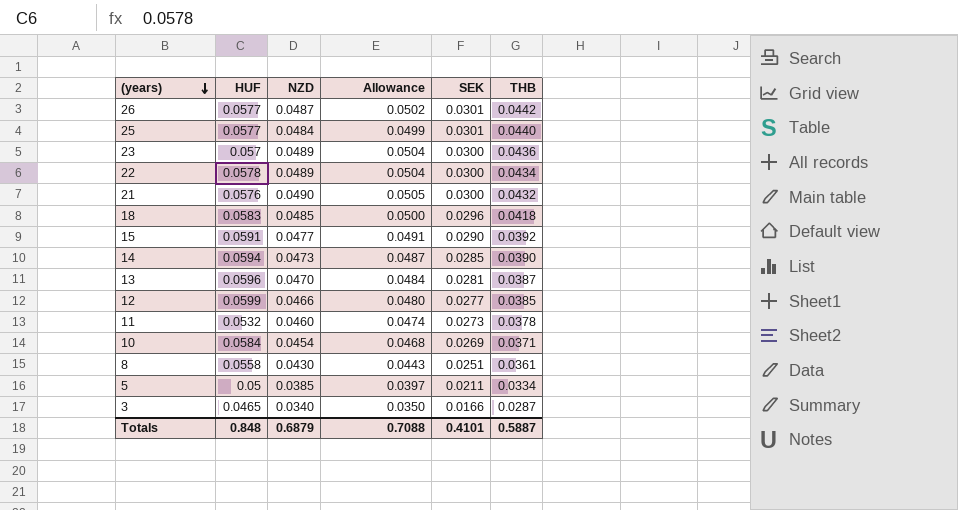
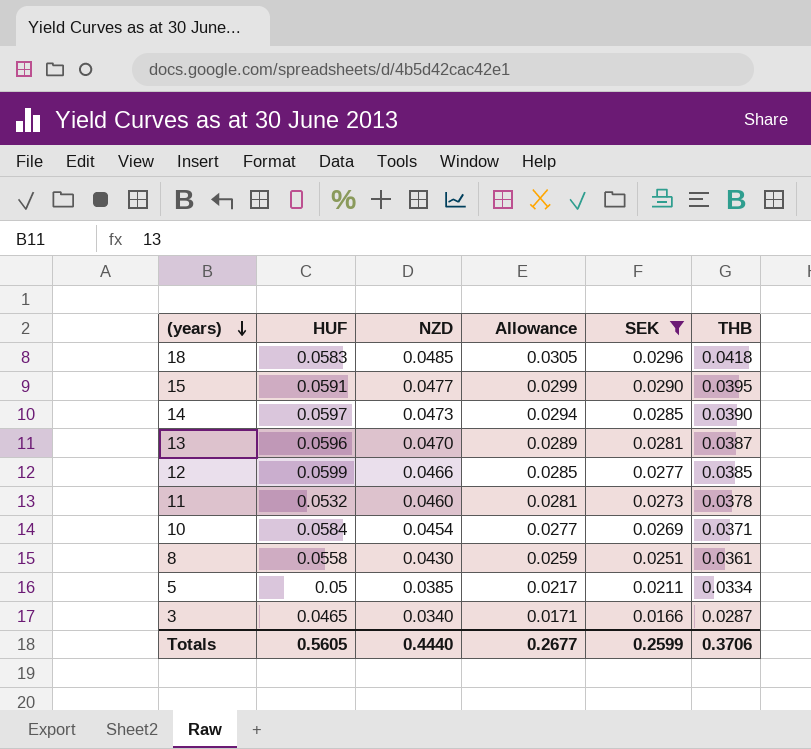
filter: none -> SEK <= 0.0296
column Allowance | formula: [NZD] * 1.03 -> [SEK] * 1.03
15 | THB: 0.0392 -> 0.0395
14 | HUF: 0.0594 -> 0.0597
Totals | HUF: 0.848 -> 0.5605
Totals | NZD: 0.6879 -> 0.4440
Totals | Allowance: 0.7088 -> 0.2677
Totals | SEK: 0.4101 -> 0.2599
Totals | THB: 0.5887 -> 0.3706

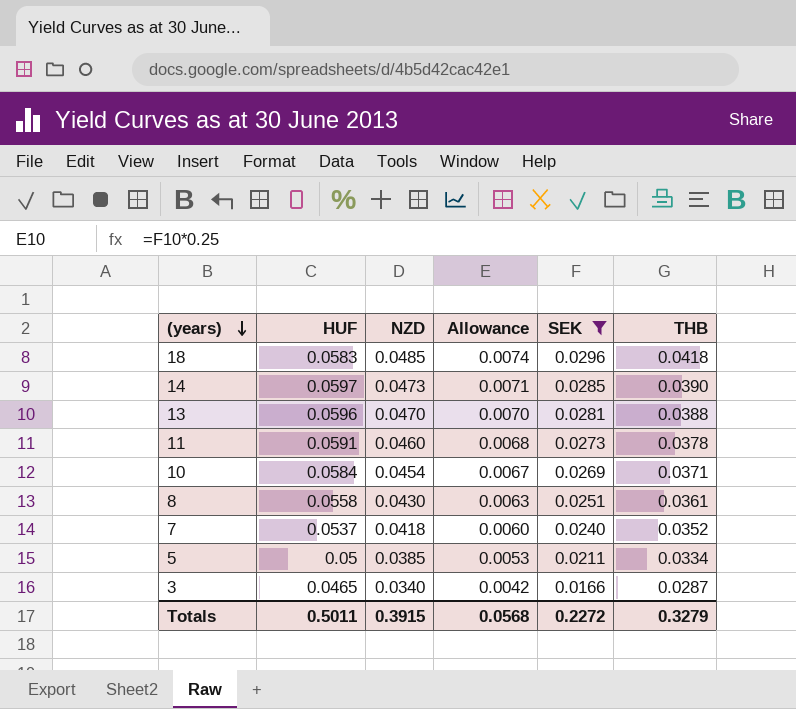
column Allowance | formula: [SEK] * 1.03 -> [SEK] * 0.25
row 15: 0.0591 | 0.0477 | 0.0299 | 0.0290 | 0.0395 -> none
row 12: 0.0599 | 0.0466 | 0.0285 | 0.0277 | 0.0385 -> none
13 | THB: 0.0387 -> 0.0388
11 | HUF: 0.0532 -> 0.0591
row 7: none -> 0.0537 | 0.0418 | 0.0060 | 0.0240 | 0.0352
Totals | HUF: 0.5605 -> 0.5011
Totals | NZD: 0.4440 -> 0.3915
Totals | Allowance: 0.2677 -> 0.0568
Totals | SEK: 0.2599 -> 0.2272
Totals | THB: 0.3706 -> 0.3279

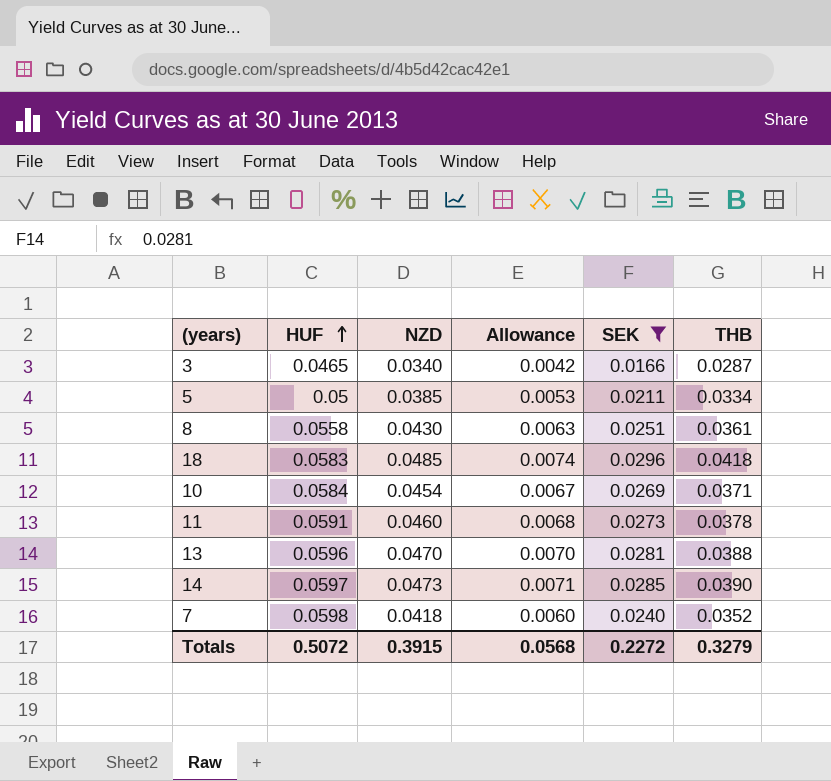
row order: (years) descending -> HUF ascending
7 | HUF: 0.0537 -> 0.0598
Totals | HUF: 0.5011 -> 0.5072

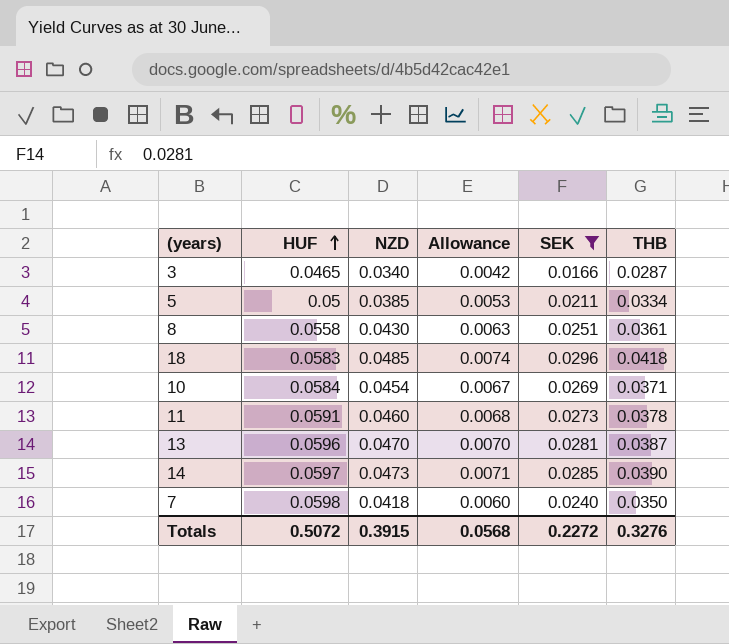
13 | THB: 0.0388 -> 0.0387
7 | THB: 0.0352 -> 0.0350
Totals | THB: 0.3279 -> 0.3276

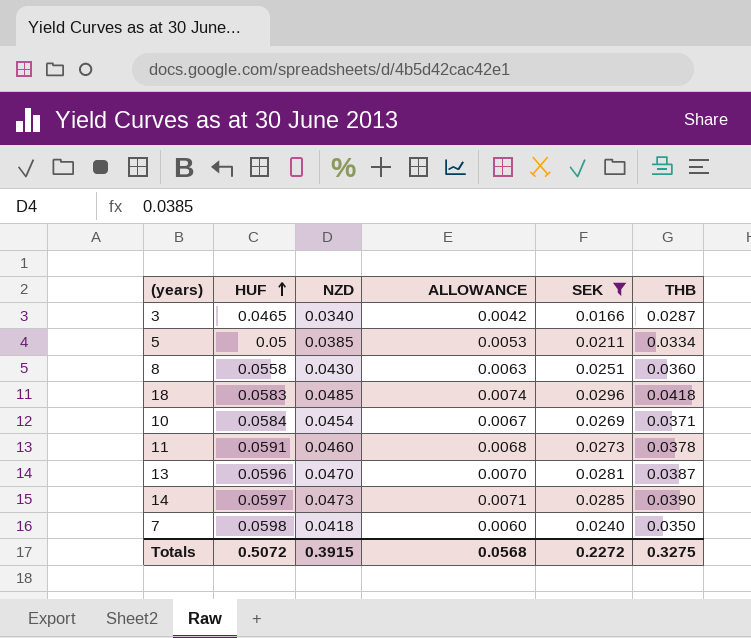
column name: Allowance -> ALLOWANCE
8 | THB: 0.0361 -> 0.0360
Totals | THB: 0.3276 -> 0.3275

